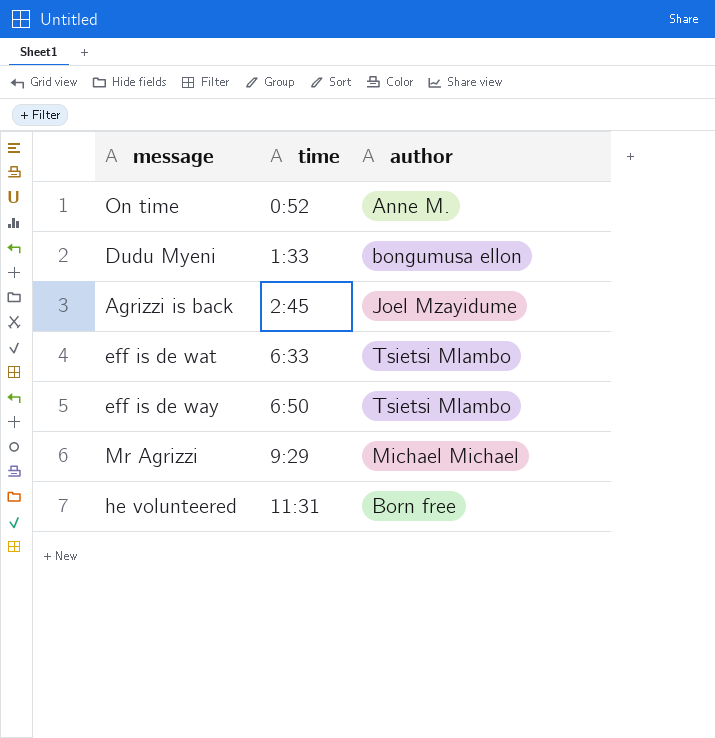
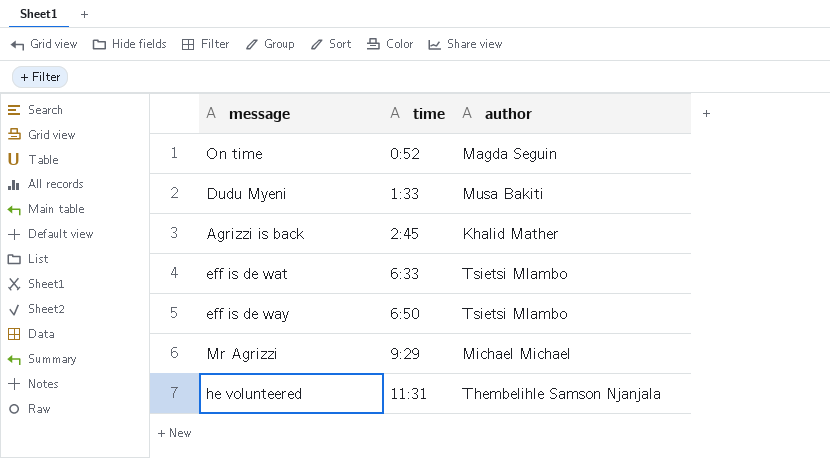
On time | author: Anne M. -> Magda Seguin
Dudu Myeni | author: bongumusa ellon -> Musa Bakiti
Agrizzi is back | author: Joel Mzayidume -> Khalid Mather
he volunteered | author: Born free -> Thembelihle Samson Njanjala

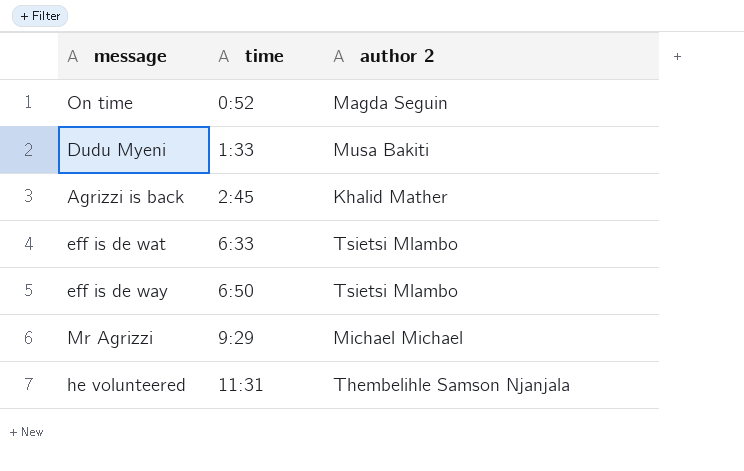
column name: author -> author 2

